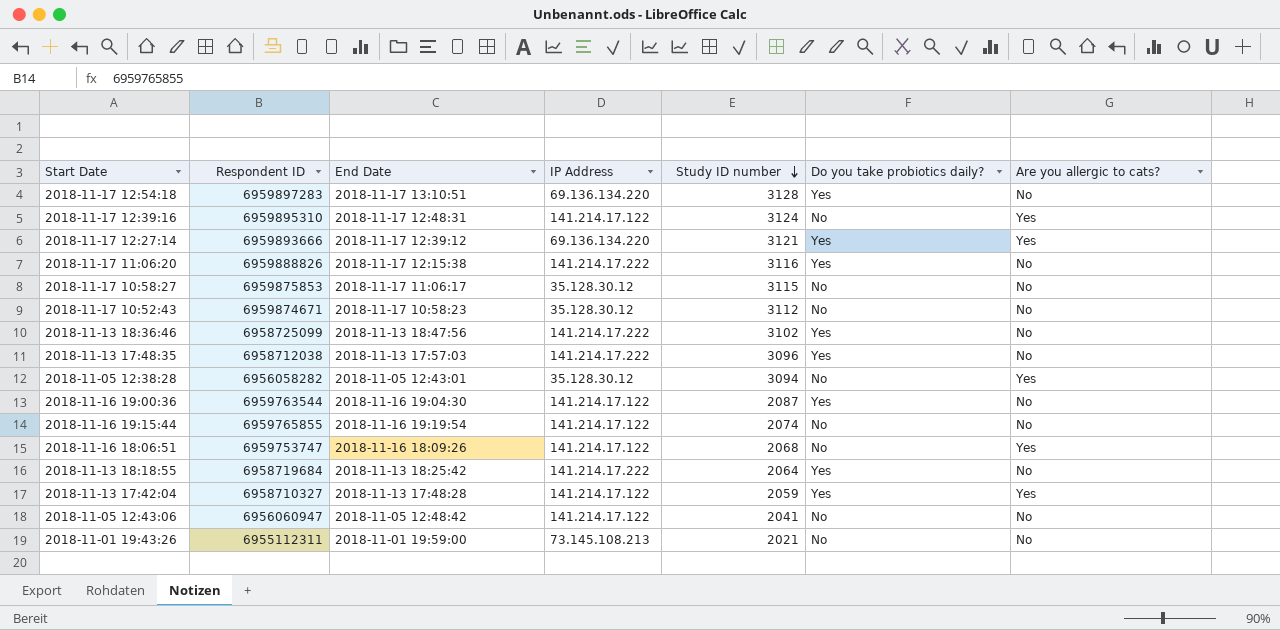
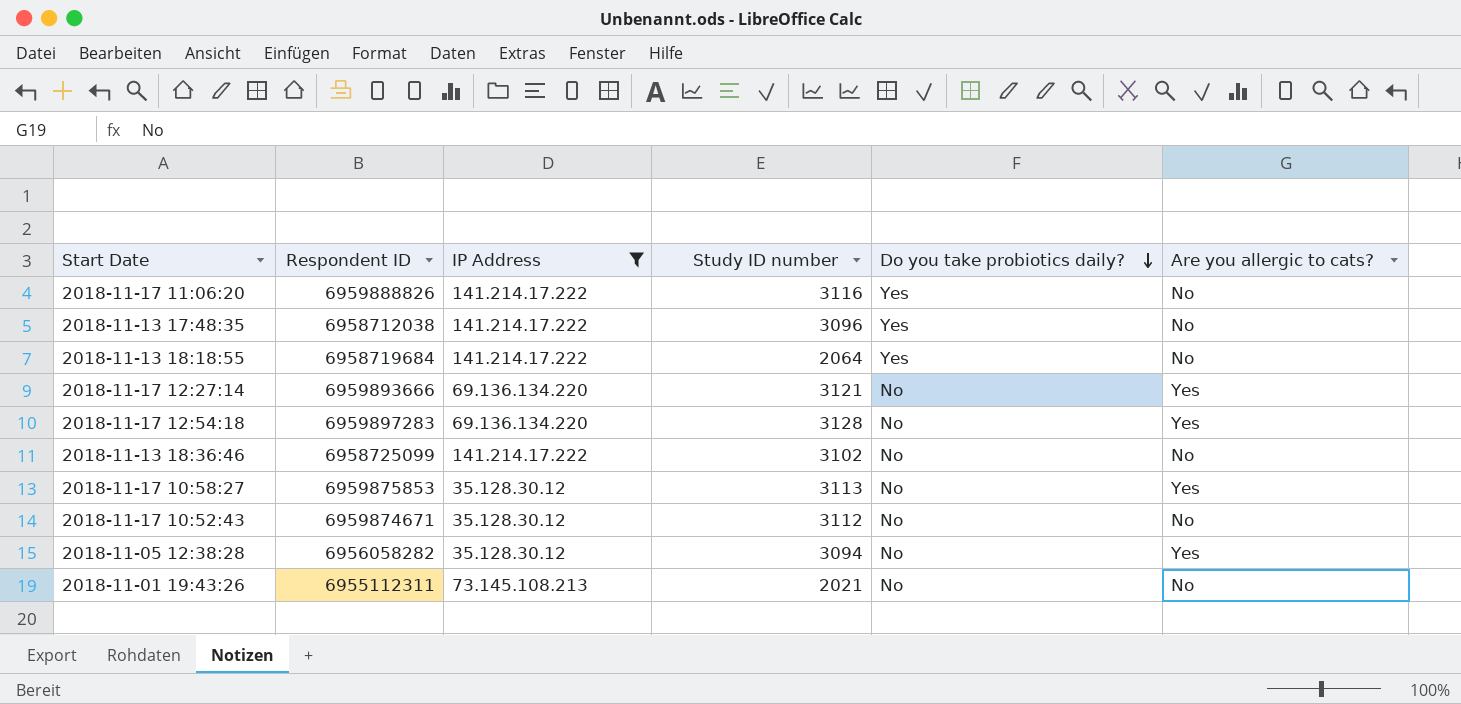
filter: none -> IP Address != 141.214.17.122
row order: Study ID number descending -> Do you take probiotics daily? descending
column End Date | position: 3 -> none
2018-11-17 12:27:14 | Do you take probiotics daily?: Yes -> No
2018-11-17 12:54:18 | Do you take probiotics daily?: Yes -> No
2018-11-17 12:54:18 | Are you allergic to cats?: No -> Yes
2018-11-13 18:36:46 | Do you take probiotics daily?: Yes -> No
2018-11-17 10:58:27 | Study ID number: 3115 -> 3113
2018-11-17 10:58:27 | Are you allergic to cats?: No -> Yes

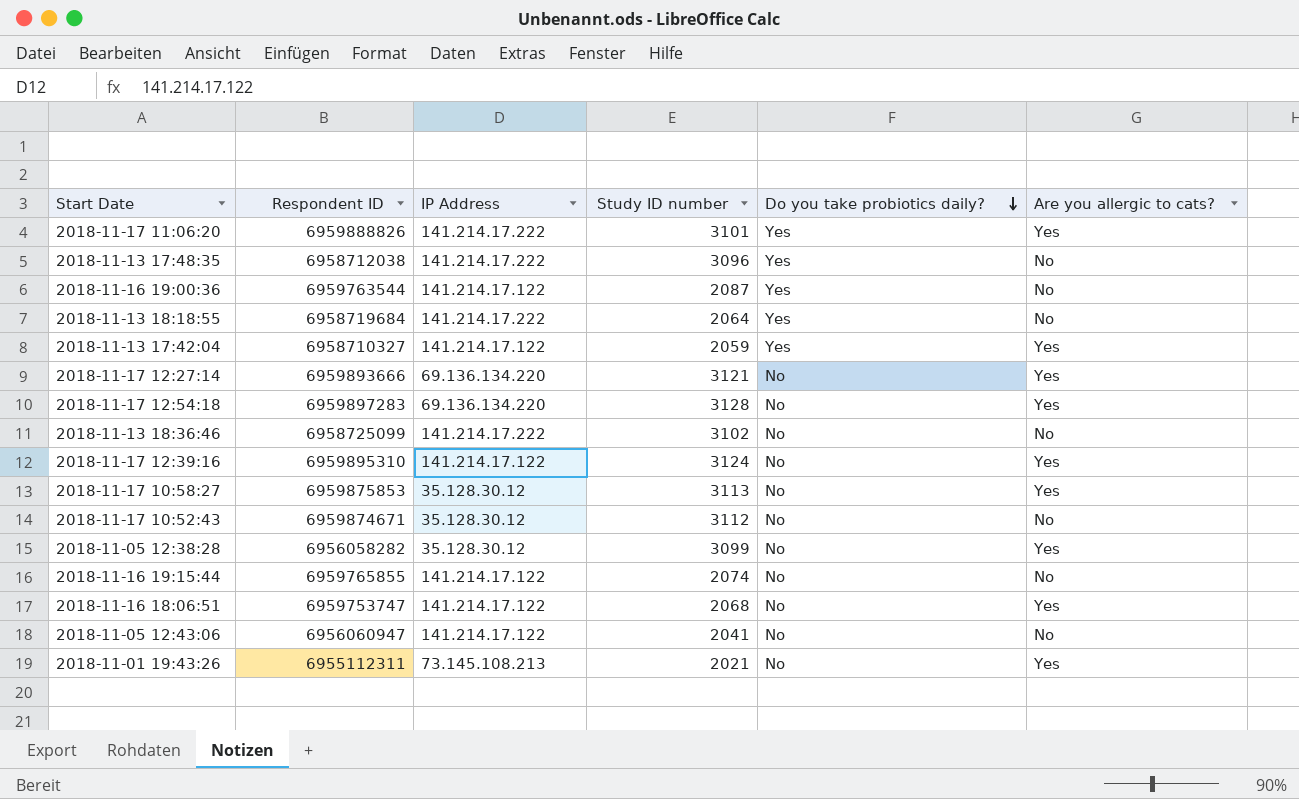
filter: IP Address != 141.214.17.122 -> none
2018-11-17 11:06:20 | Study ID number: 3116 -> 3101
2018-11-17 11:06:20 | Are you allergic to cats?: No -> Yes
2018-11-05 12:38:28 | Study ID number: 3094 -> 3099
2018-11-01 19:43:26 | Are you allergic to cats?: No -> Yes

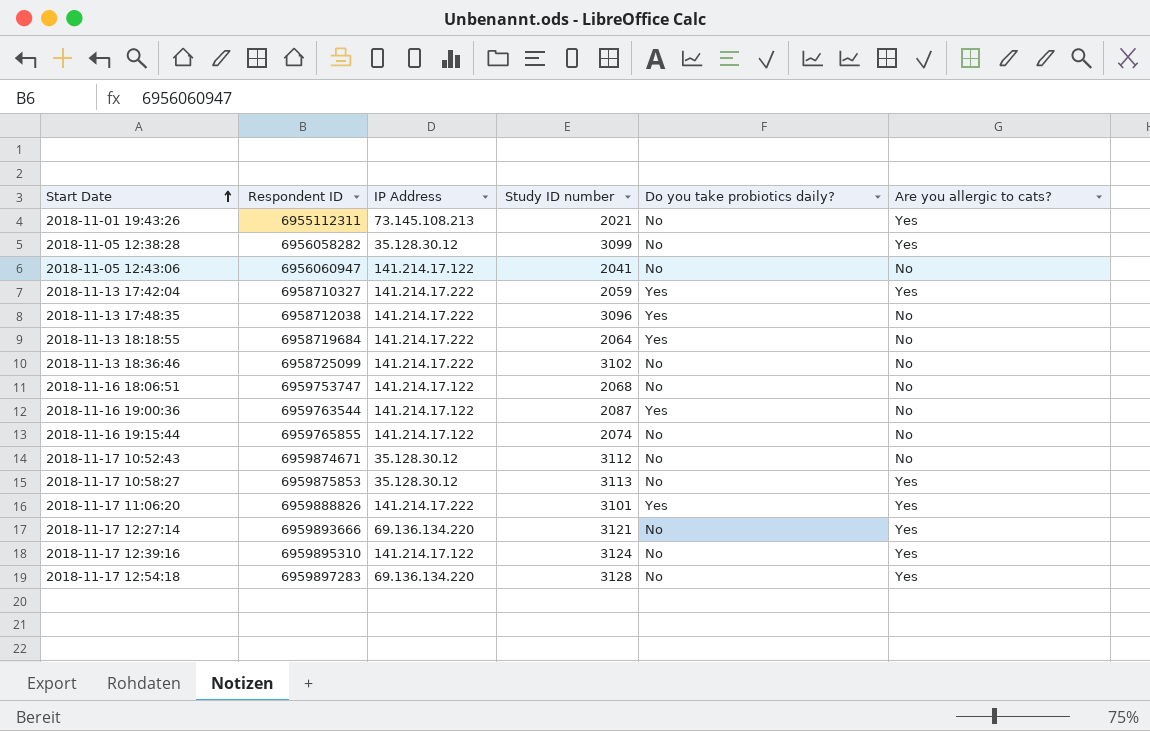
row order: Do you take probiotics daily? descending -> Start Date ascending
2018-11-13 17:42:04 | IP Address: 141.214.17.122 -> 141.214.17.222
2018-11-16 18:06:51 | Are you allergic to cats?: Yes -> No

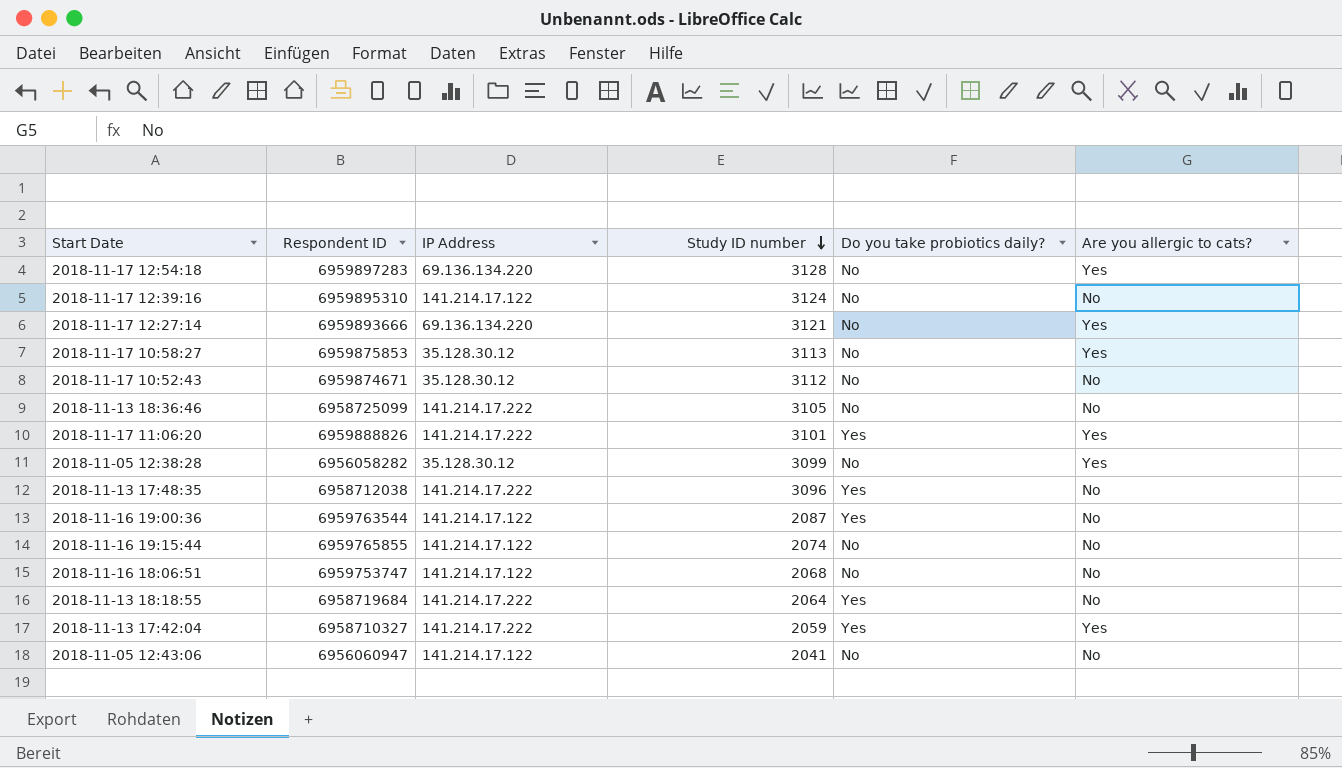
row order: Start Date ascending -> Study ID number descending
row 2018-11-01 19:43:26: 6955112311 | 73.145.108.213 | 2021 | No | Yes -> none
2018-11-17 12:39:16 | Are you allergic to cats?: Yes -> No
2018-11-13 18:36:46 | Study ID number: 3102 -> 3105

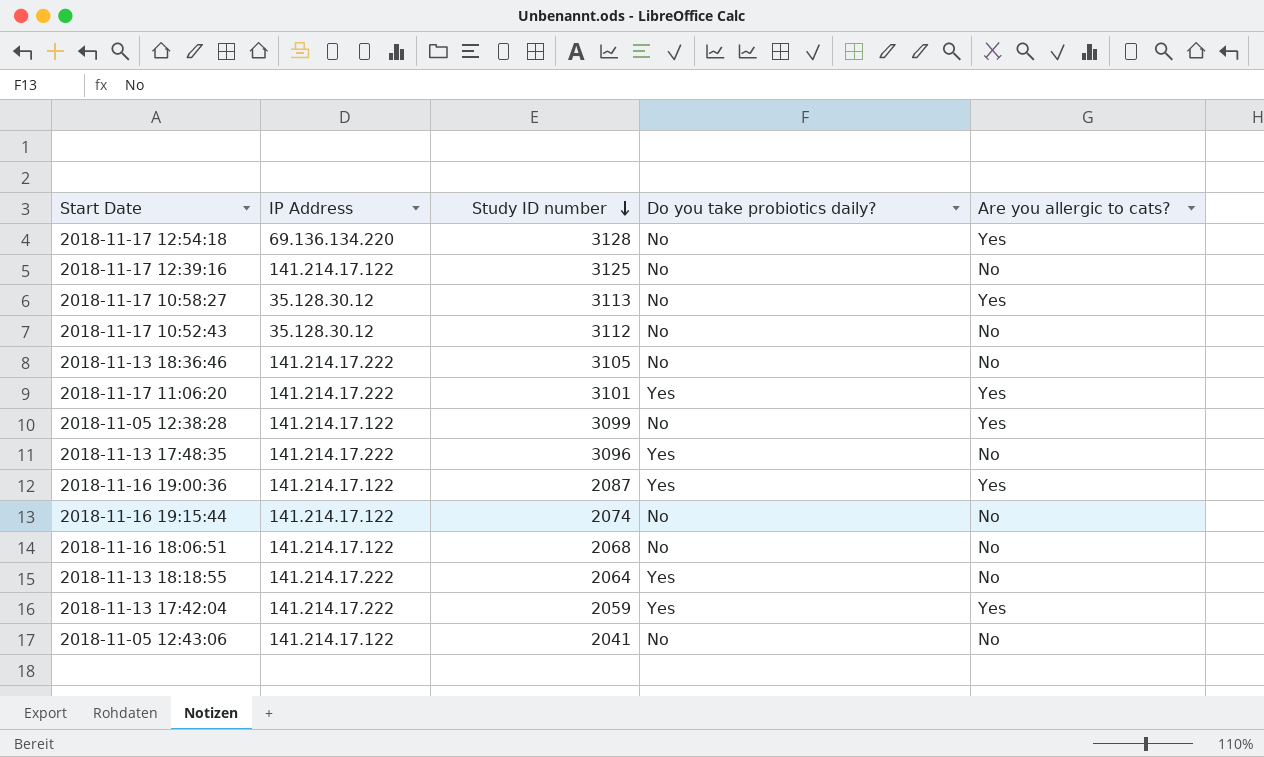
column Respondent ID | position: 2 -> none
row 2018-11-17 12:27:14: 6959893666 | 69.136.134.220 | 3121 | No | Yes -> none
2018-11-17 12:39:16 | Study ID number: 3124 -> 3125
2018-11-05 12:38:28 | IP Address: 35.128.30.12 -> 141.214.17.122
2018-11-16 19:00:36 | Are you allergic to cats?: No -> Yes

